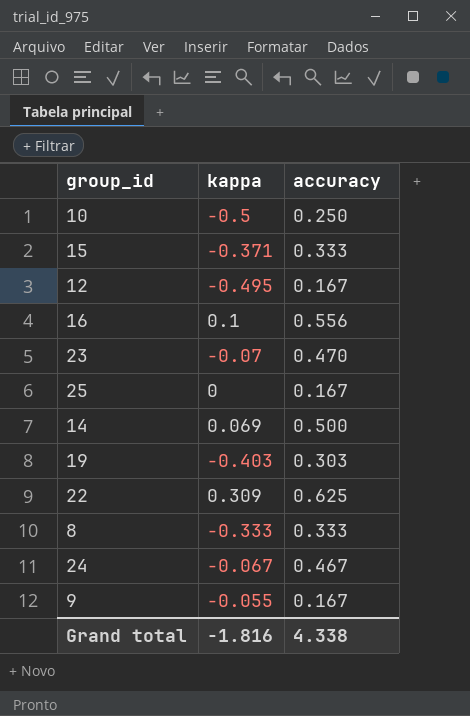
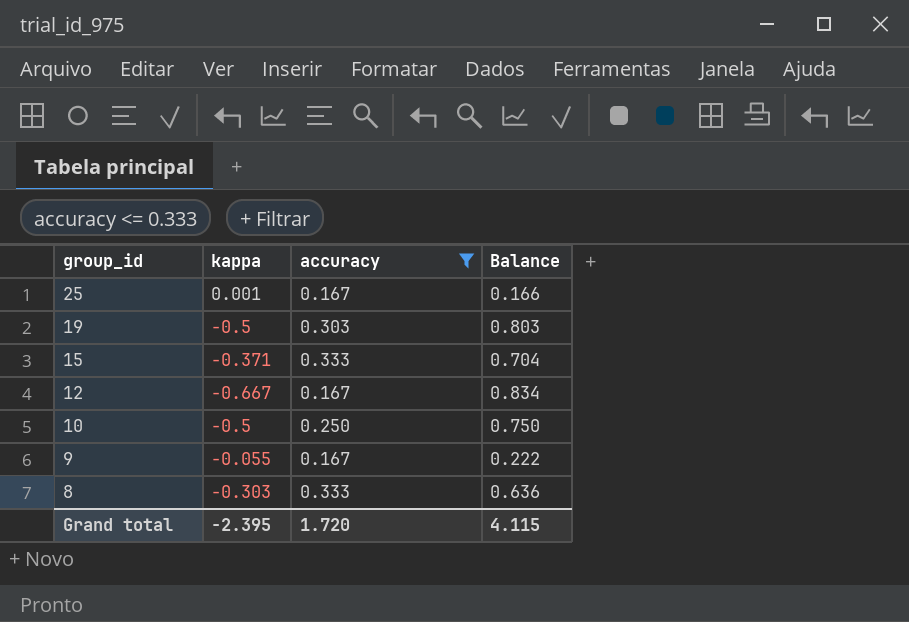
filter: none -> accuracy <= 0.333
row order: none -> group_id descending
column Balance | formula: none -> [accuracy] - [kappa]
25 | kappa: 0 -> 0.001
19 | kappa: -0.403 -> -0.5
12 | kappa: -0.495 -> -0.667
8 | kappa: -0.333 -> -0.303
Grand total | kappa: -1.816 -> -2.395
Grand total | accuracy: 4.338 -> 1.720

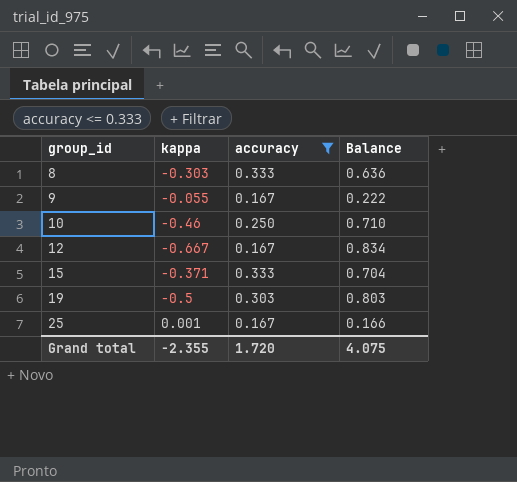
row order: group_id descending -> group_id ascending
10 | kappa: -0.5 -> -0.46
10 | Balance: 0.750 -> 0.710
Grand total | kappa: -2.395 -> -2.355
Grand total | Balance: 4.115 -> 4.075

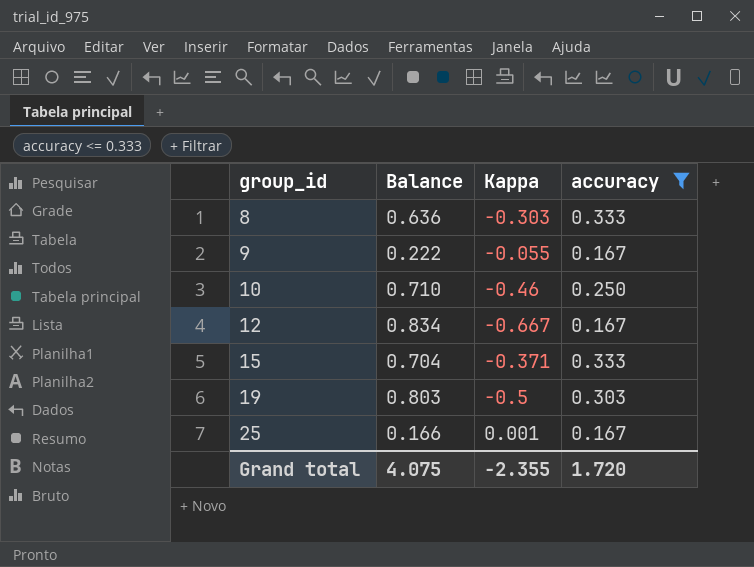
column Balance | position: 4 -> 2
column name: kappa -> Kappa

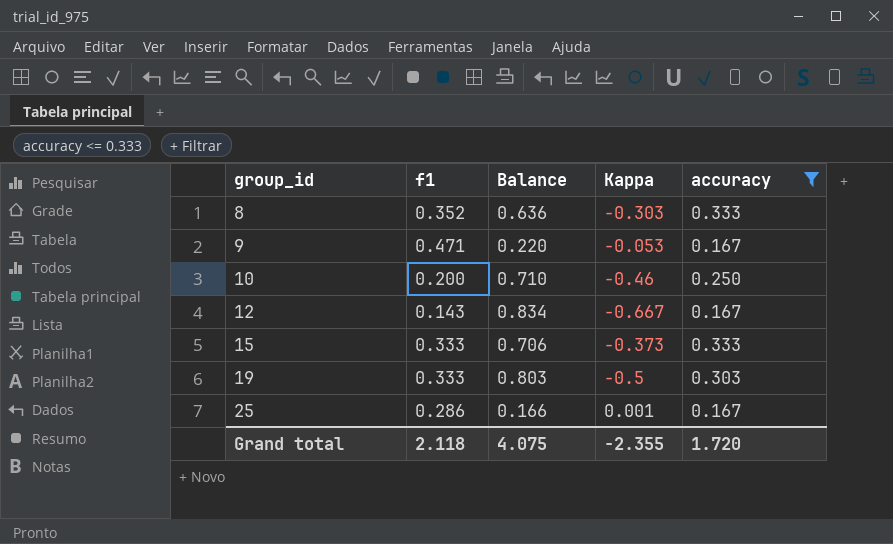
column f1 | position: none -> 2
9 | Balance: 0.222 -> 0.220
9 | Kappa: -0.055 -> -0.053
15 | Balance: 0.704 -> 0.706
15 | Kappa: -0.371 -> -0.373

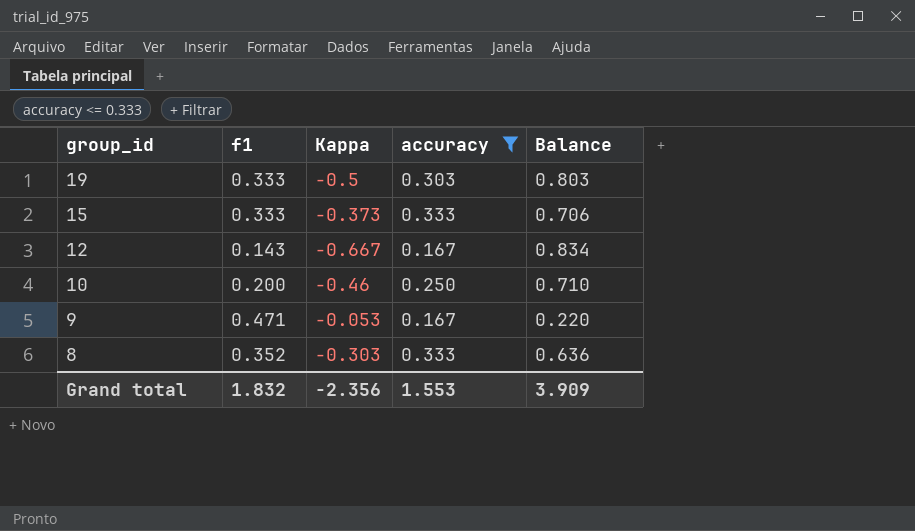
row order: group_id ascending -> group_id descending
column Balance | position: 3 -> 5
row 25: 0.286 | 0.166 | 0.001 | 0.167 -> none
Grand total | f1: 2.118 -> 1.832
Grand total | Kappa: -2.355 -> -2.356
Grand total | accuracy: 1.720 -> 1.553
Grand total | Balance: 4.075 -> 3.909

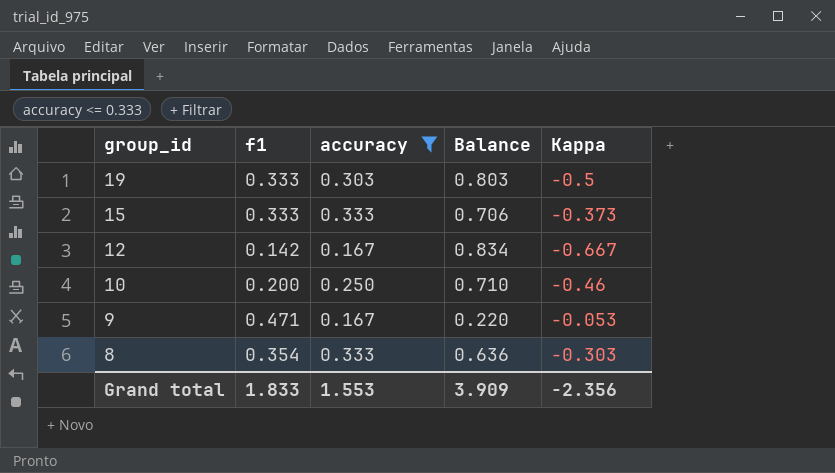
column Kappa | position: 3 -> 5
12 | f1: 0.143 -> 0.142
8 | f1: 0.352 -> 0.354
Grand total | f1: 1.832 -> 1.833

